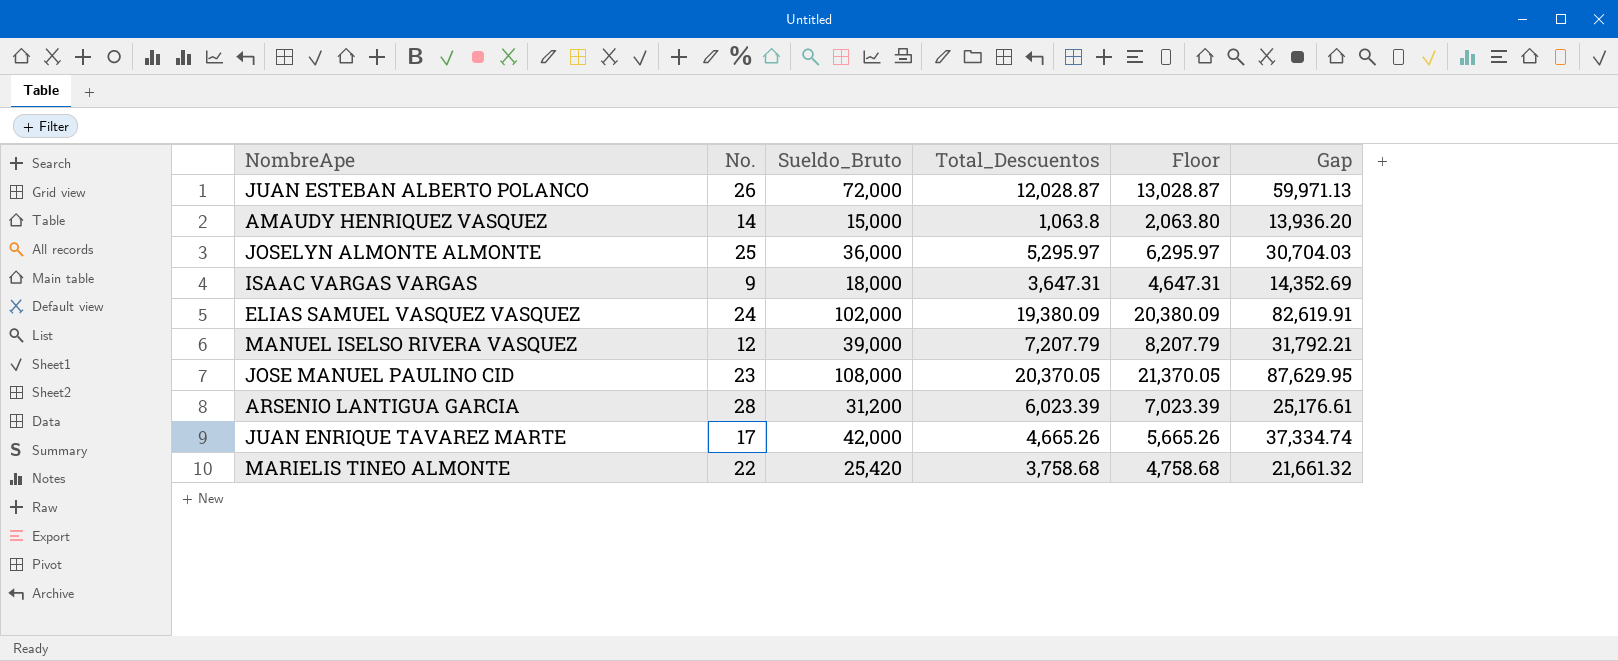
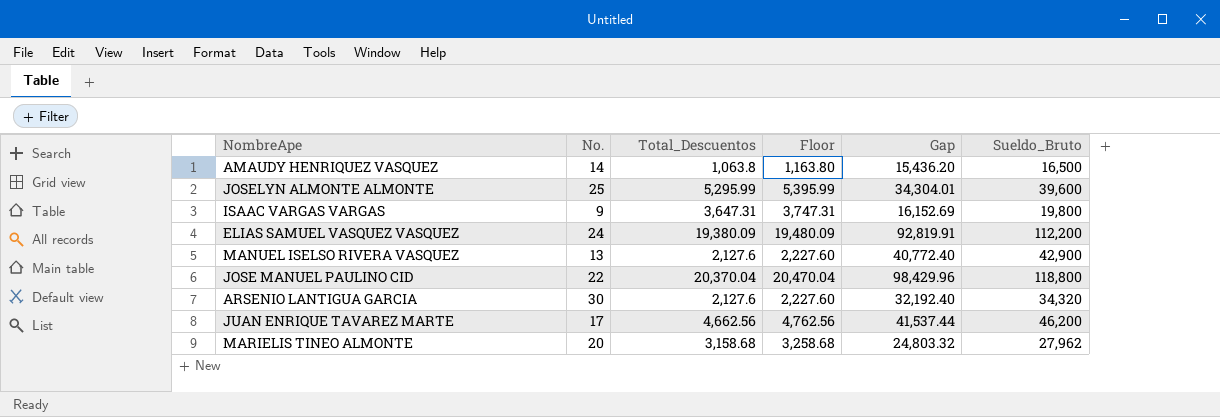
column Floor | formula: [Total_Descuentos] + 1000 -> [Total_Descuentos] + 100
column Sueldo_Bruto | position: 3 -> 6
row JUAN ESTEBAN ALBERTO POLANCO: 26 | 72,000 | 12,028.87 | 13,028.87 | 59,971.13 -> none
AMAUDY HENRIQUEZ VASQUEZ | Gap: 13,936.20 -> 15,436.20
AMAUDY HENRIQUEZ VASQUEZ | Sueldo_Bruto: 15,000 -> 16,500
JOSELYN ALMONTE ALMONTE | Total_Descuentos: 5,295.97 -> 5,295.99
JOSELYN ALMONTE ALMONTE | Gap: 30,704.03 -> 34,304.01
JOSELYN ALMONTE ALMONTE | Sueldo_Bruto: 36,000 -> 39,600
ISAAC VARGAS VARGAS | Gap: 14,352.69 -> 16,152.69
ISAAC VARGAS VARGAS | Sueldo_Bruto: 18,000 -> 19,800
ELIAS SAMUEL VASQUEZ VASQUEZ | Gap: 82,619.91 -> 92,819.91
ELIAS SAMUEL VASQUEZ VASQUEZ | Sueldo_Bruto: 102,000 -> 112,200
MANUEL ISELSO RIVERA VASQUEZ | No.: 12 -> 13
MANUEL ISELSO RIVERA VASQUEZ | Total_Descuentos: 7,207.79 -> 2,127.6
MANUEL ISELSO RIVERA VASQUEZ | Gap: 31,792.21 -> 40,772.40
MANUEL ISELSO RIVERA VASQUEZ | Sueldo_Bruto: 39,000 -> 42,900
JOSE MANUEL PAULINO CID | No.: 23 -> 22
JOSE MANUEL PAULINO CID | Total_Descuentos: 20,370.05 -> 20,370.04
JOSE MANUEL PAULINO CID | Gap: 87,629.95 -> 98,429.96
JOSE MANUEL PAULINO CID | Sueldo_Bruto: 108,000 -> 118,800
ARSENIO LANTIGUA GARCIA | No.: 28 -> 30
ARSENIO LANTIGUA GARCIA | Total_Descuentos: 6,023.39 -> 2,127.6
ARSENIO LANTIGUA GARCIA | Gap: 25,176.61 -> 32,192.40
ARSENIO LANTIGUA GARCIA | Sueldo_Bruto: 31,200 -> 34,320
JUAN ENRIQUE TAVAREZ MARTE | Total_Descuentos: 4,665.26 -> 4,662.56
JUAN ENRIQUE TAVAREZ MARTE | Gap: 37,334.74 -> 41,537.44
JUAN ENRIQUE TAVAREZ MARTE | Sueldo_Bruto: 42,000 -> 46,200
MARIELIS TINEO ALMONTE | No.: 22 -> 20
MARIELIS TINEO ALMONTE | Total_Descuentos: 3,758.68 -> 3,158.68
MARIELIS TINEO ALMONTE | Gap: 21,661.32 -> 24,803.32
MARIELIS TINEO ALMONTE | Sueldo_Bruto: 25,420 -> 27,962

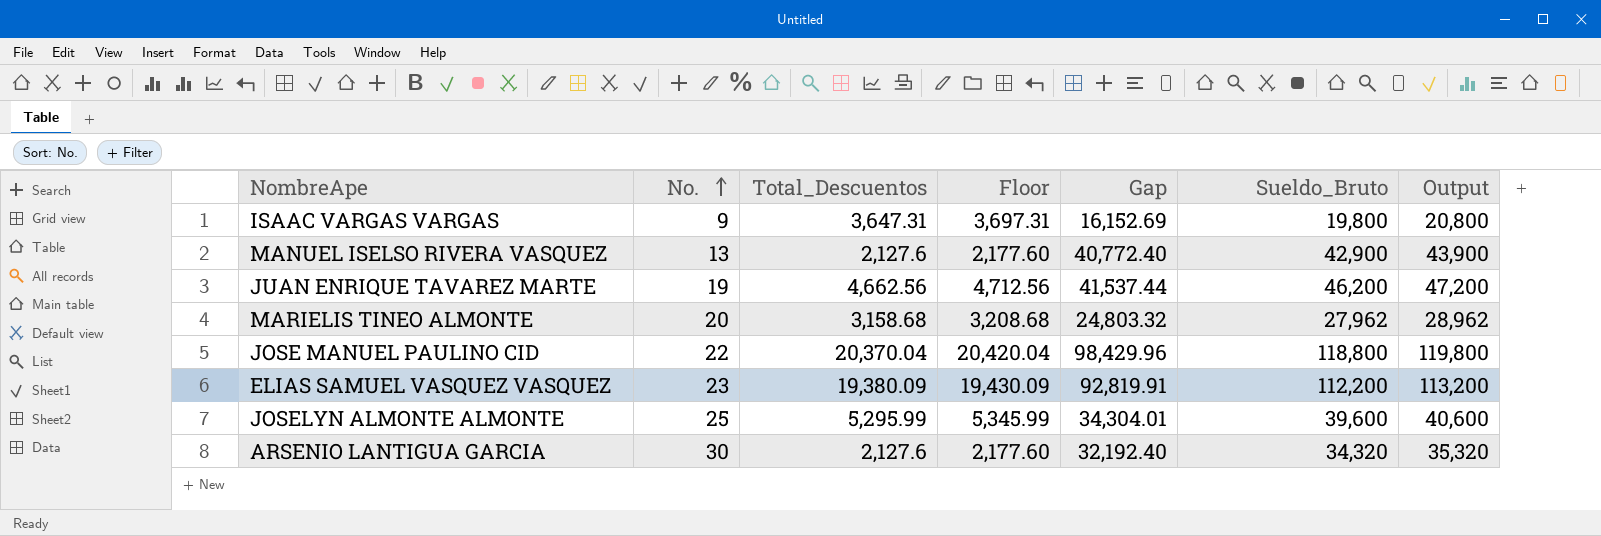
row order: none -> No. ascending
column Floor | formula: [Total_Descuentos] + 100 -> [Total_Descuentos] + 50
column Output | formula: none -> [Sueldo_Bruto] + 1000
row AMAUDY HENRIQUEZ VASQUEZ: 14 | 1,063.8 | 1,163.80 | 15,436.20 | 16,500 -> none
JUAN ENRIQUE TAVAREZ MARTE | No.: 17 -> 19
ELIAS SAMUEL VASQUEZ VASQUEZ | No.: 24 -> 23

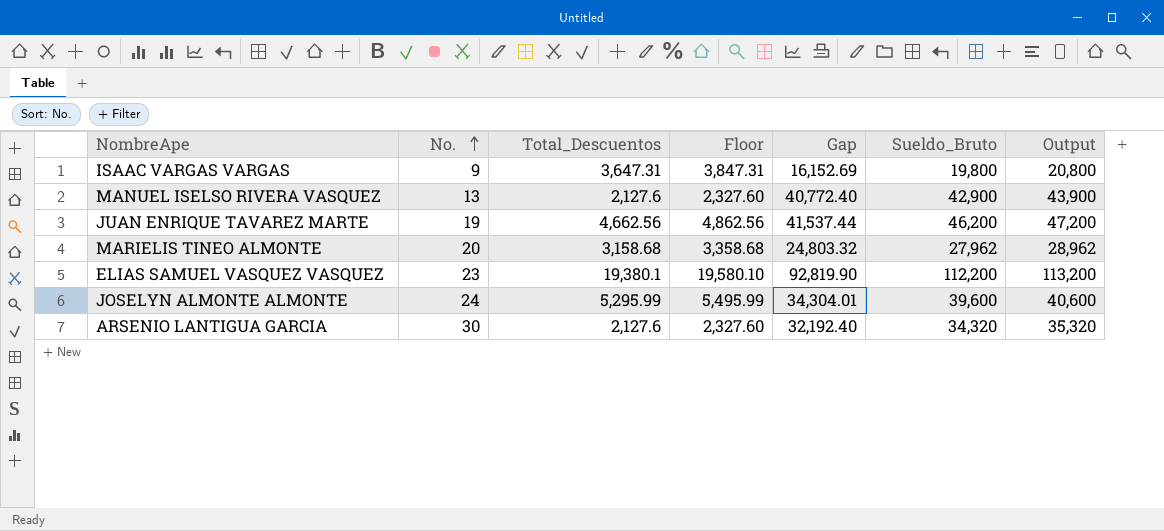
column Floor | formula: [Total_Descuentos] + 50 -> [Total_Descuentos] + 200
row JOSE MANUEL PAULINO CID: 22 | 20,370.04 | 20,420.04 | 98,429.96 | 118,800 | 119,800 -> none
ELIAS SAMUEL VASQUEZ VASQUEZ | Total_Descuentos: 19,380.09 -> 19,380.1
ELIAS SAMUEL VASQUEZ VASQUEZ | Gap: 92,819.91 -> 92,819.90
JOSELYN ALMONTE ALMONTE | No.: 25 -> 24

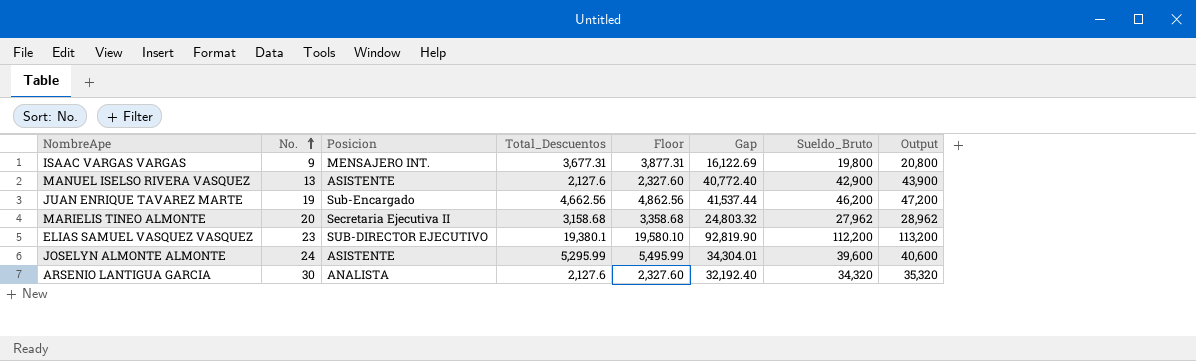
column Posicion | position: none -> 3
ISAAC VARGAS VARGAS | Total_Descuentos: 3,647.31 -> 3,677.31
ISAAC VARGAS VARGAS | Floor: 3,847.31 -> 3,877.31
ISAAC VARGAS VARGAS | Gap: 16,152.69 -> 16,122.69

